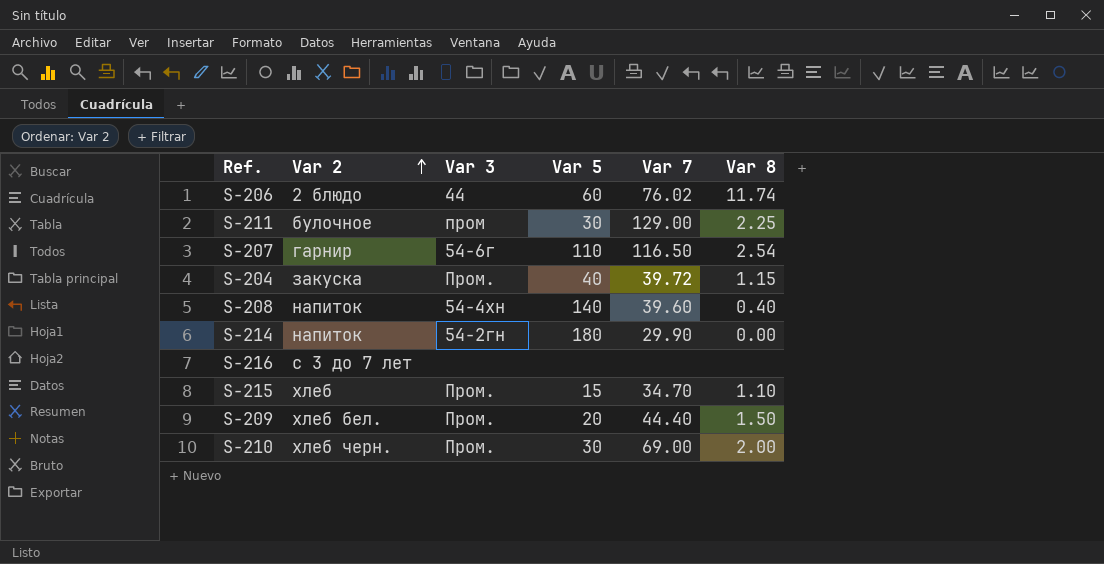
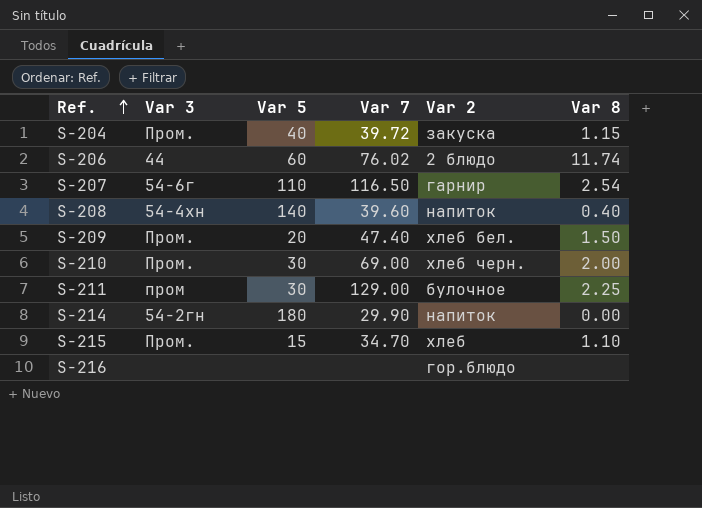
row order: Var 2 ascending -> Ref. ascending
column Var 2 | position: 2 -> 5
S-209 | Var 7: 44.40 -> 47.40
S-216 | Var 2: с 3 до 7 лет -> гор.блюдо

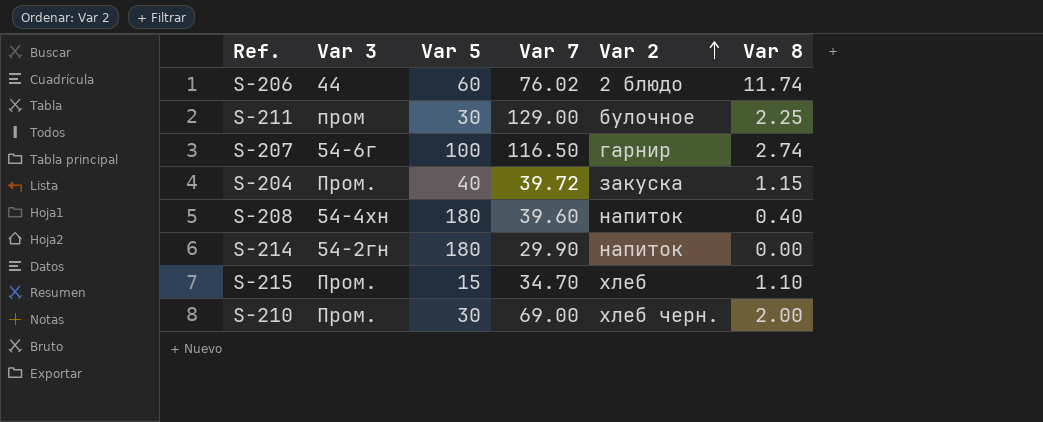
row order: Ref. ascending -> Var 2 ascending
row S-209: Пром. | 20 | 47.40 | хлеб бел. | 1.50 -> none
row S-216: none | none | none | гор.блюдо | none -> none
S-207 | Var 5: 110 -> 100
S-207 | Var 8: 2.54 -> 2.74
S-208 | Var 5: 140 -> 180

